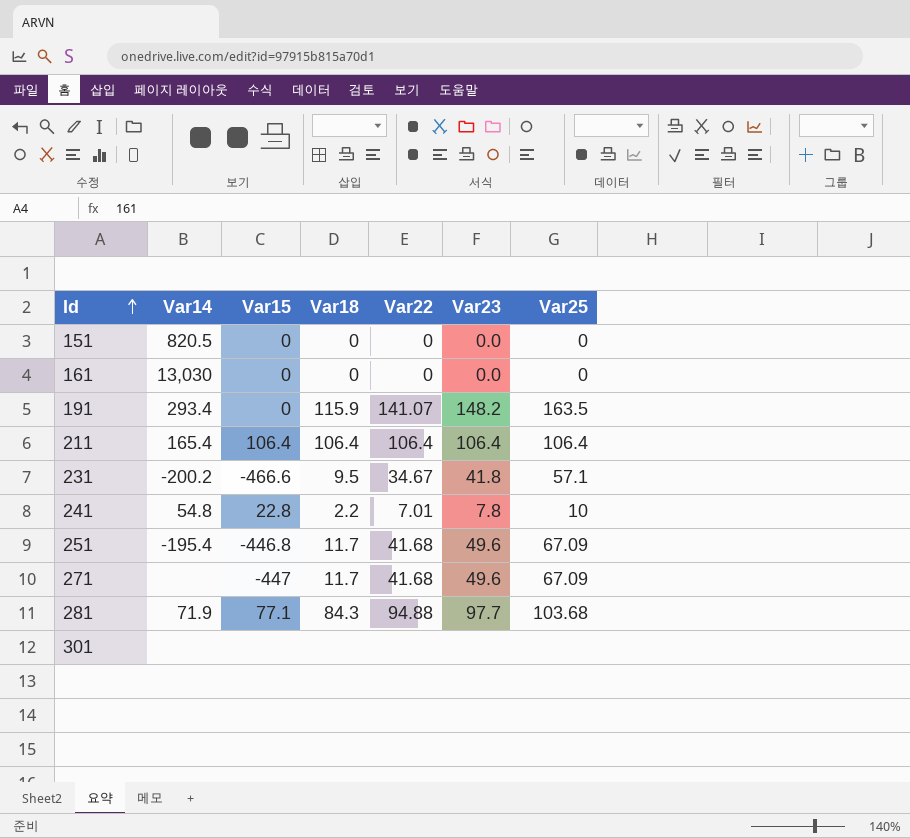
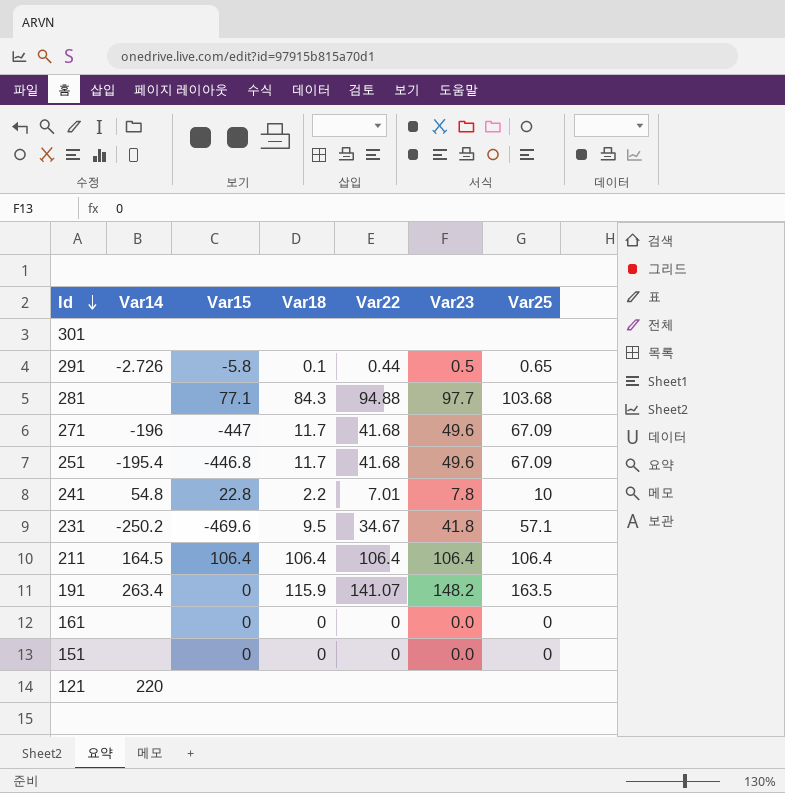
row order: Id ascending -> Id descending
row 291: none -> -2.726 | -5.8 | 0.1 | 0.44 | 0.5 | 0.65
281 | Var14: 71.9 -> none
271 | Var14: none -> -196
231 | Var14: -200.2 -> -250.2
231 | Var15: -466.6 -> -469.6
211 | Var14: 165.4 -> 164.5
191 | Var14: 293.4 -> 263.4
161 | Var14: 13,030 -> none
151 | Var14: 820.5 -> none
row 121: none -> 220 | none | none | none | none | none

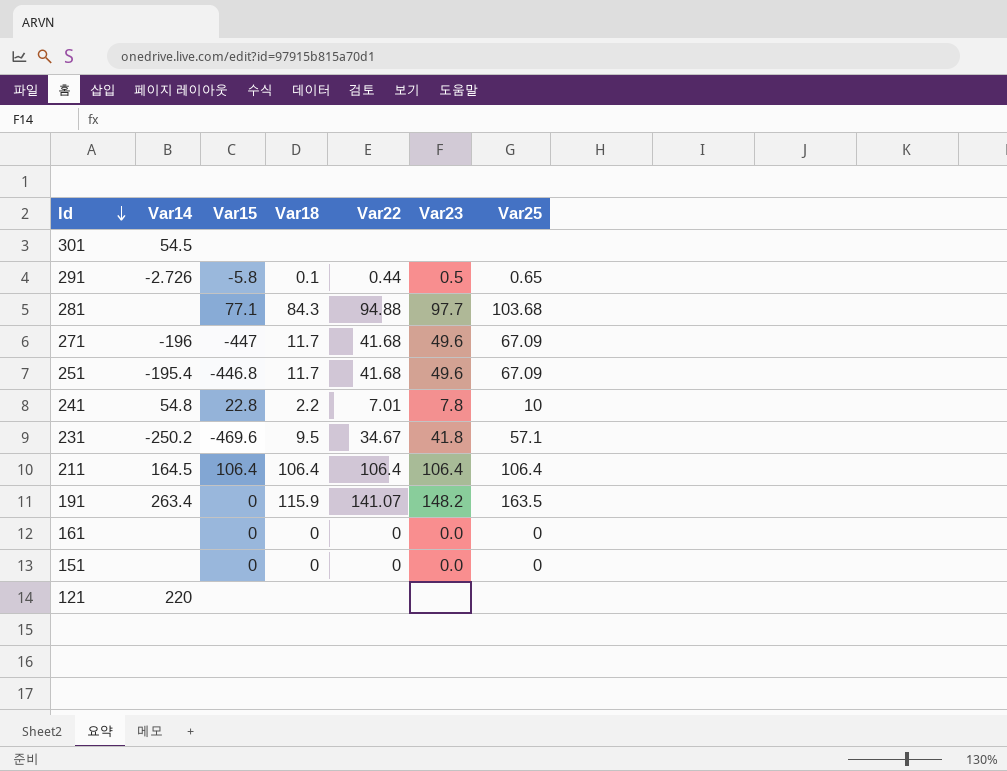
301 | Var14: none -> 54.5

